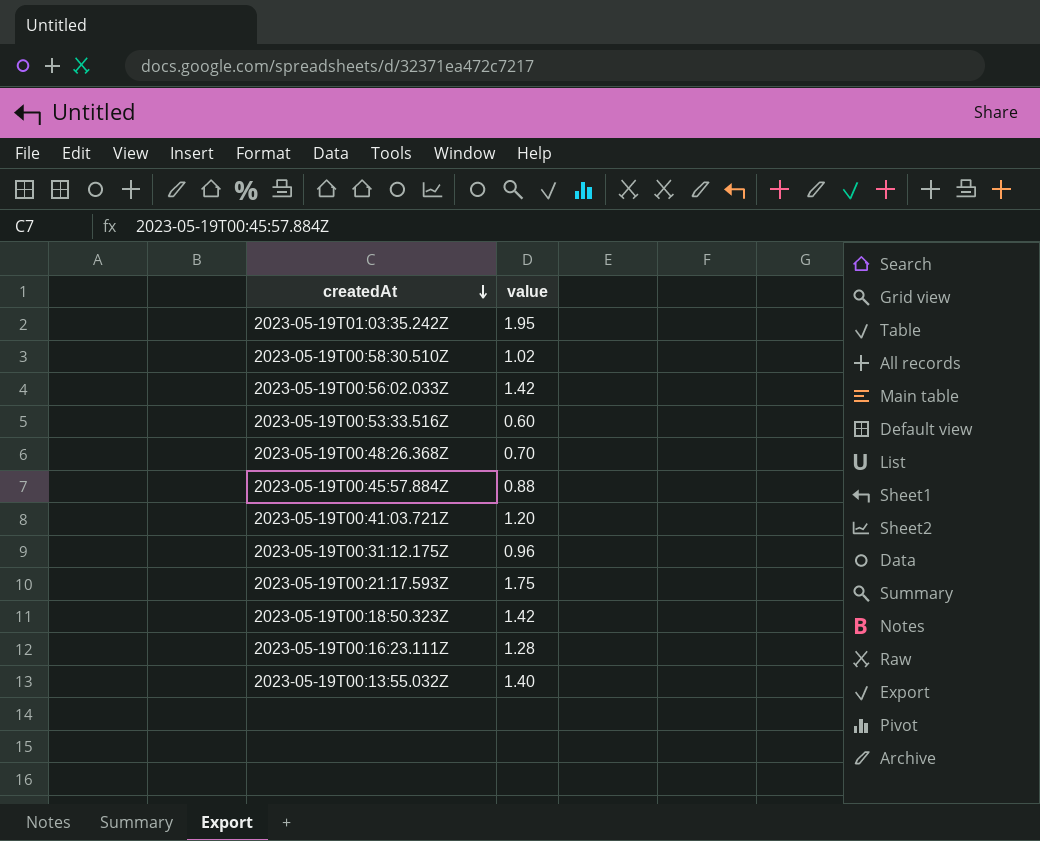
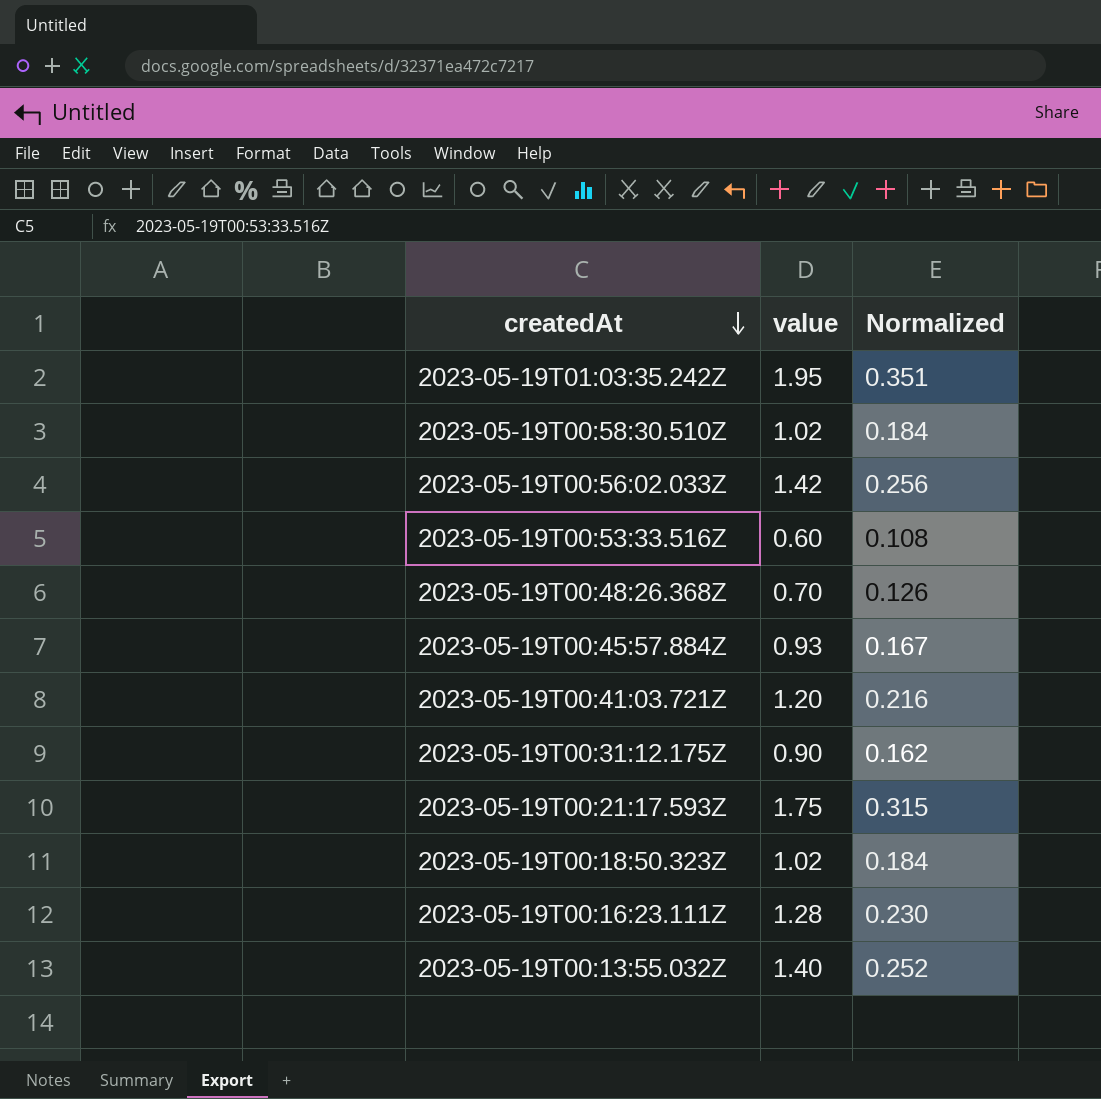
column Normalized | formula: none -> [value] * 0.18
2023-05-19T00:45:57.884Z | value: 0.88 -> 0.93
2023-05-19T00:31:12.175Z | value: 0.96 -> 0.90
2023-05-19T00:18:50.323Z | value: 1.42 -> 1.02

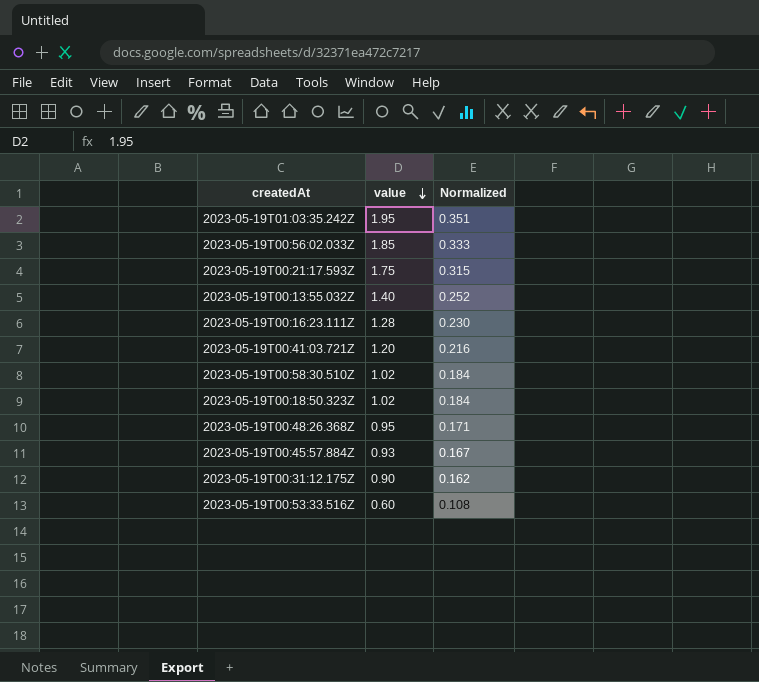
row order: createdAt descending -> value descending
2023-05-19T00:56:02.033Z | value: 1.42 -> 1.85
2023-05-19T00:56:02.033Z | Normalized: 0.256 -> 0.333
2023-05-19T00:48:26.368Z | value: 0.70 -> 0.95
2023-05-19T00:48:26.368Z | Normalized: 0.126 -> 0.171

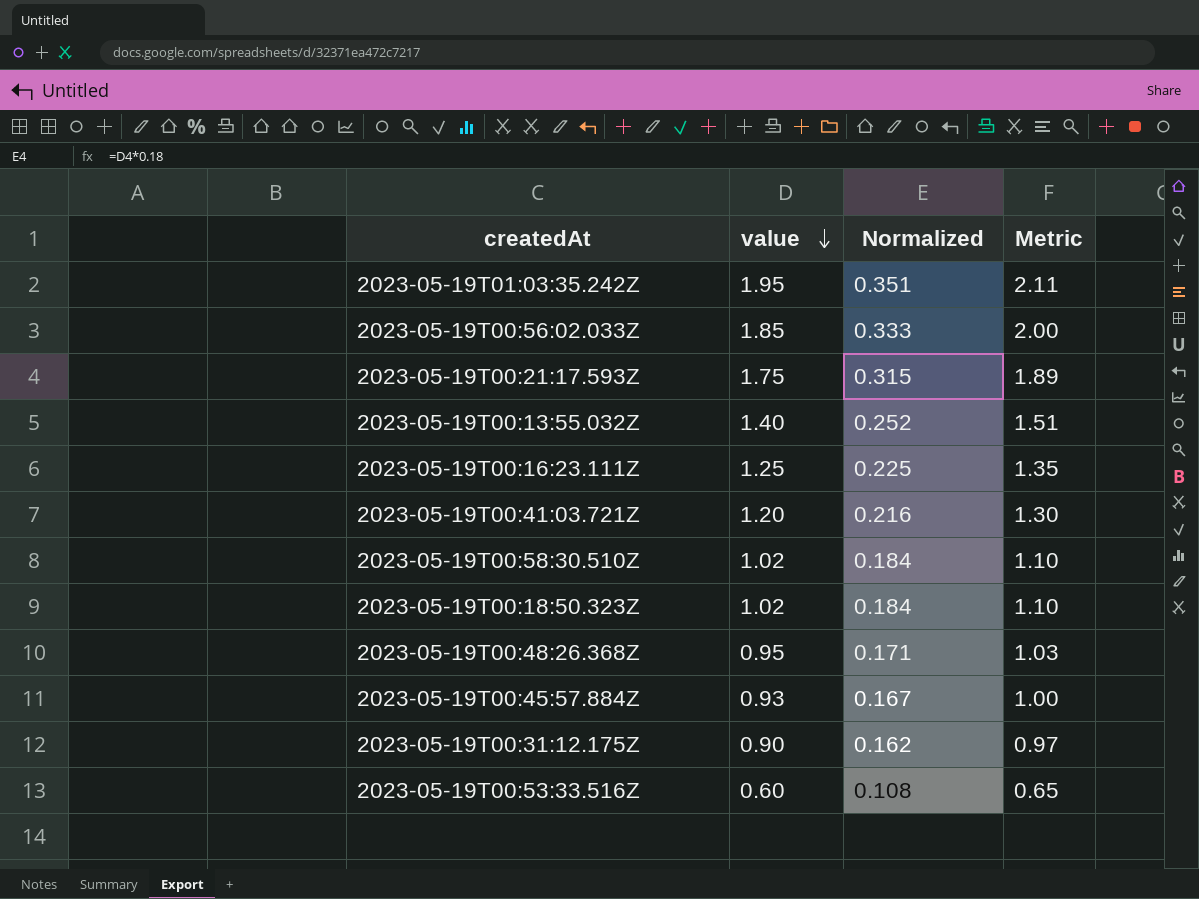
column Metric | formula: none -> [value] * 1.08
2023-05-19T00:16:23.111Z | value: 1.28 -> 1.25
2023-05-19T00:16:23.111Z | Normalized: 0.230 -> 0.225

